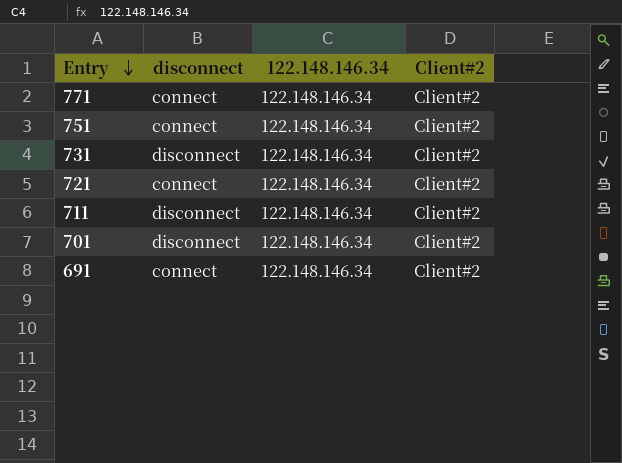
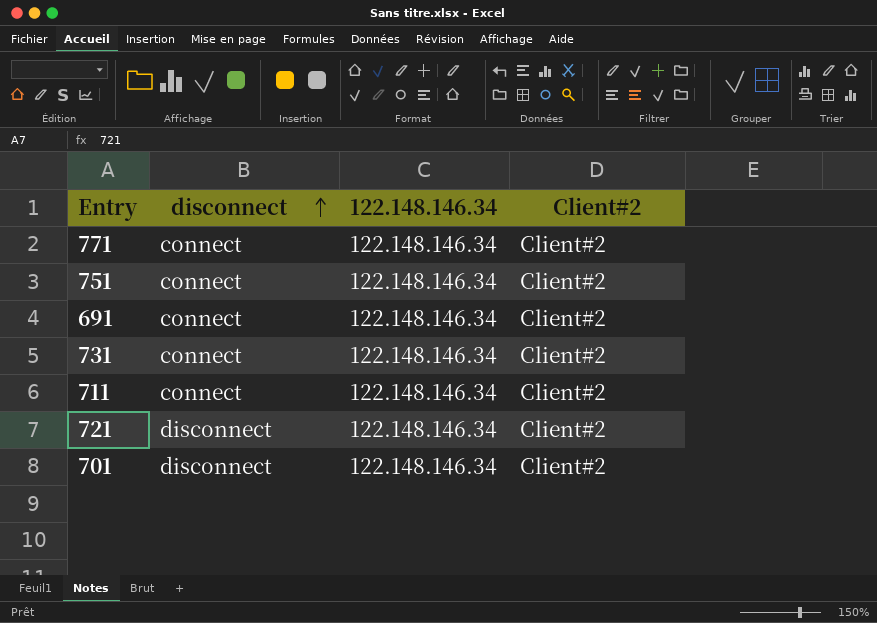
row order: Entry descending -> disconnect ascending
731 | disconnect: disconnect -> connect
711 | disconnect: disconnect -> connect
721 | disconnect: connect -> disconnect

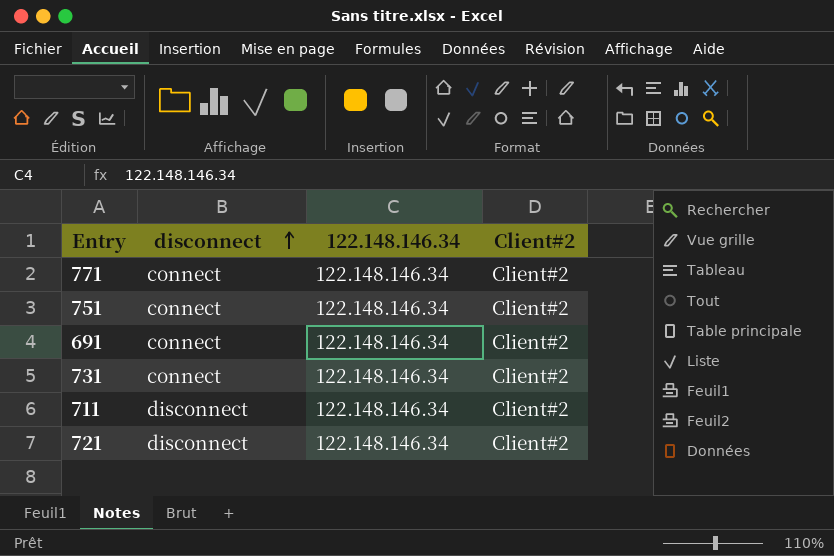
row 701: disconnect | 122.148.146.34 | Client#2 -> none
711 | disconnect: connect -> disconnect

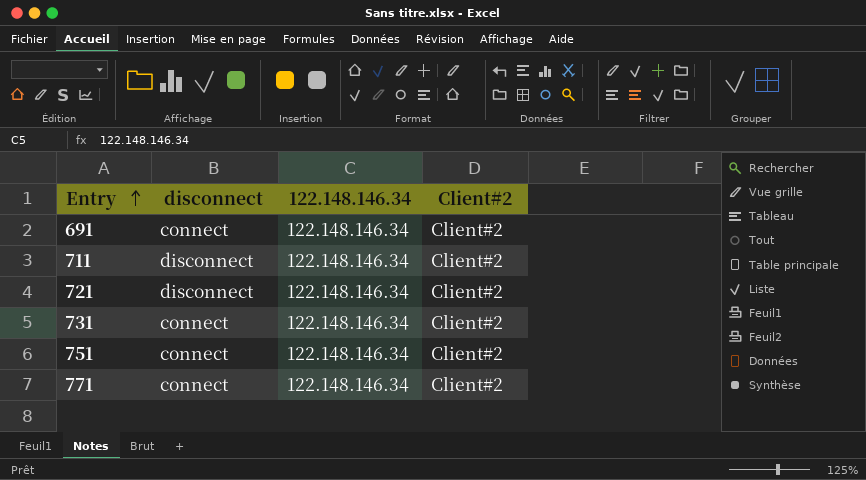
row order: disconnect ascending -> Entry ascending

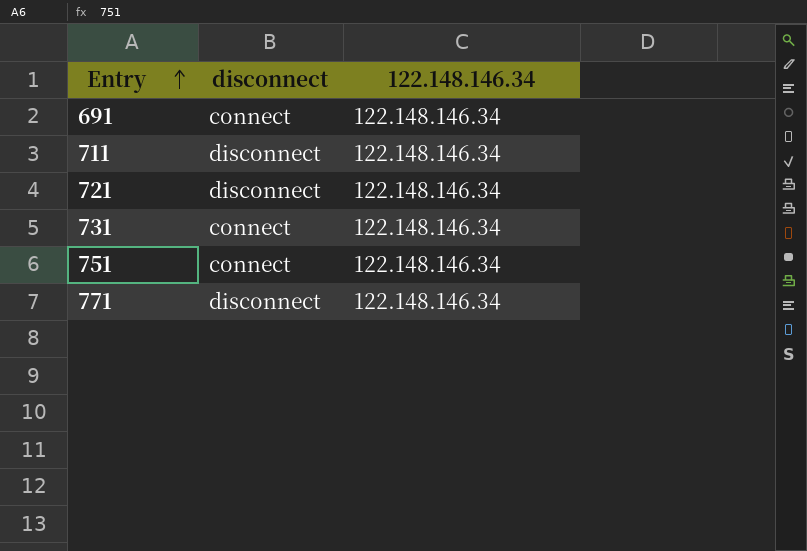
column Client#2 | position: 4 -> none
771 | disconnect: connect -> disconnect

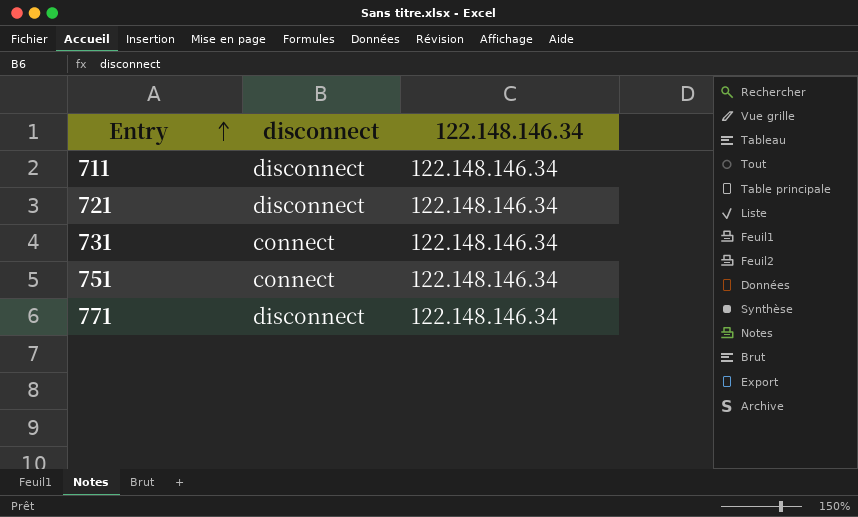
row 691: connect | 122.148.146.34 -> none

